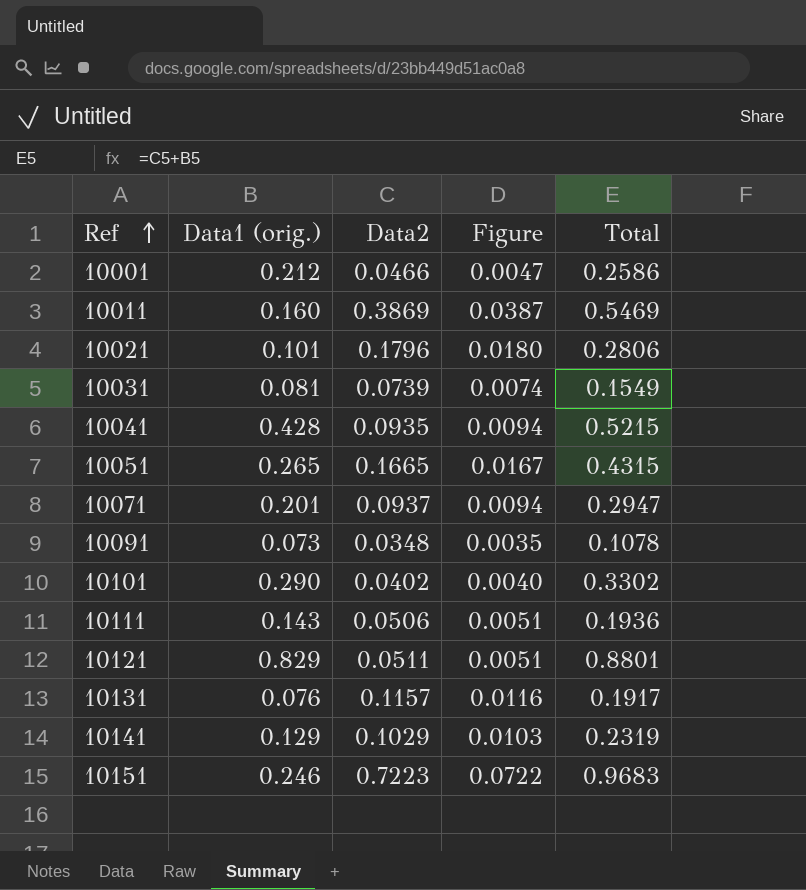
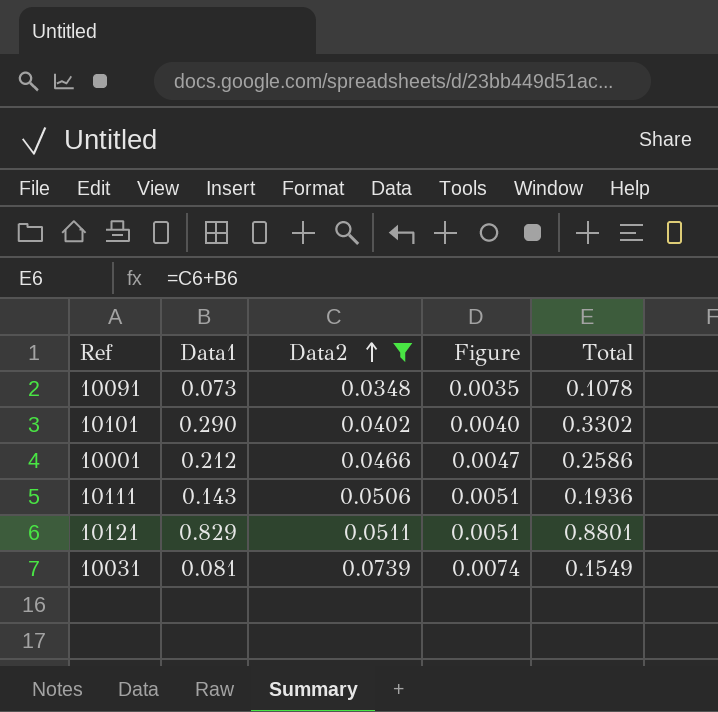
filter: none -> Data2 <= 0.0739
row order: Ref ascending -> Data2 ascending
column name: Data1 (orig.) -> Data1

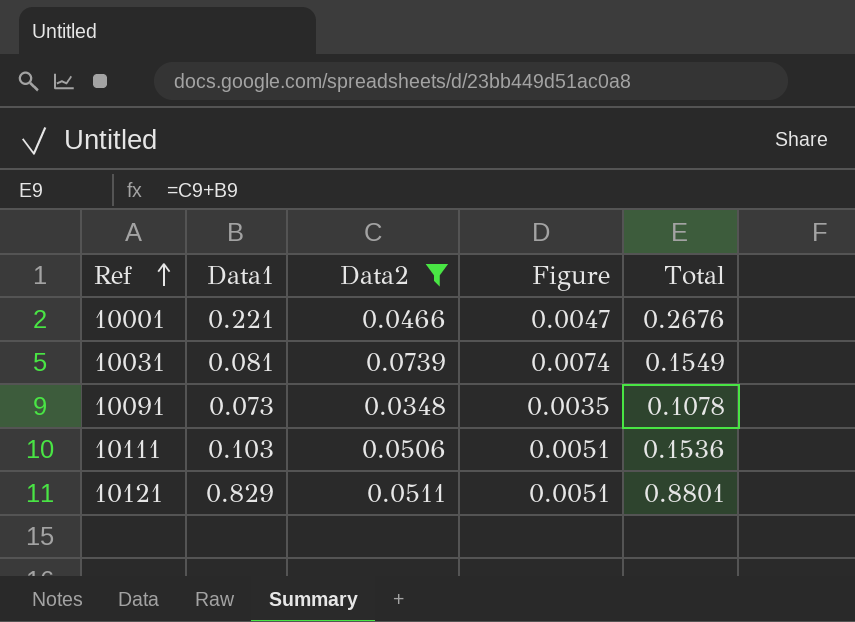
row order: Data2 ascending -> Ref ascending
row 10101: 0.290 | 0.0402 | 0.0040 | 0.3302 -> none
10001 | Data1: 0.212 -> 0.221
10001 | Total: 0.2586 -> 0.2676
10111 | Data1: 0.143 -> 0.103
10111 | Total: 0.1936 -> 0.1536

